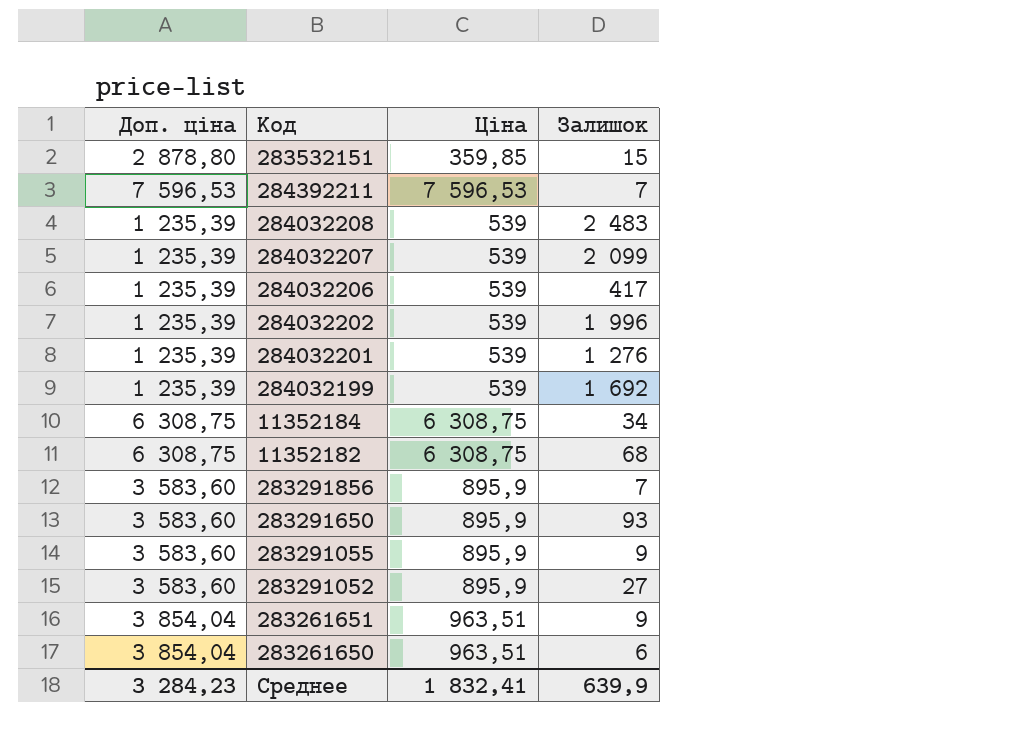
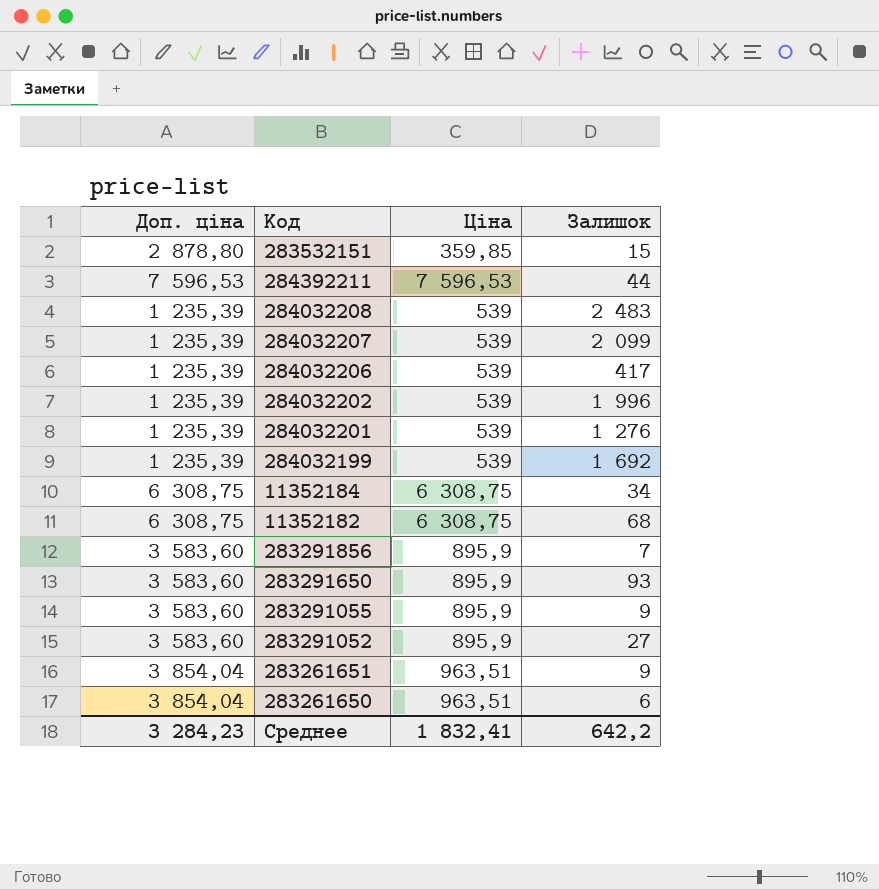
284392211 | Залишок: 7 -> 44
Среднее | Залишок: 639,9 -> 642,2

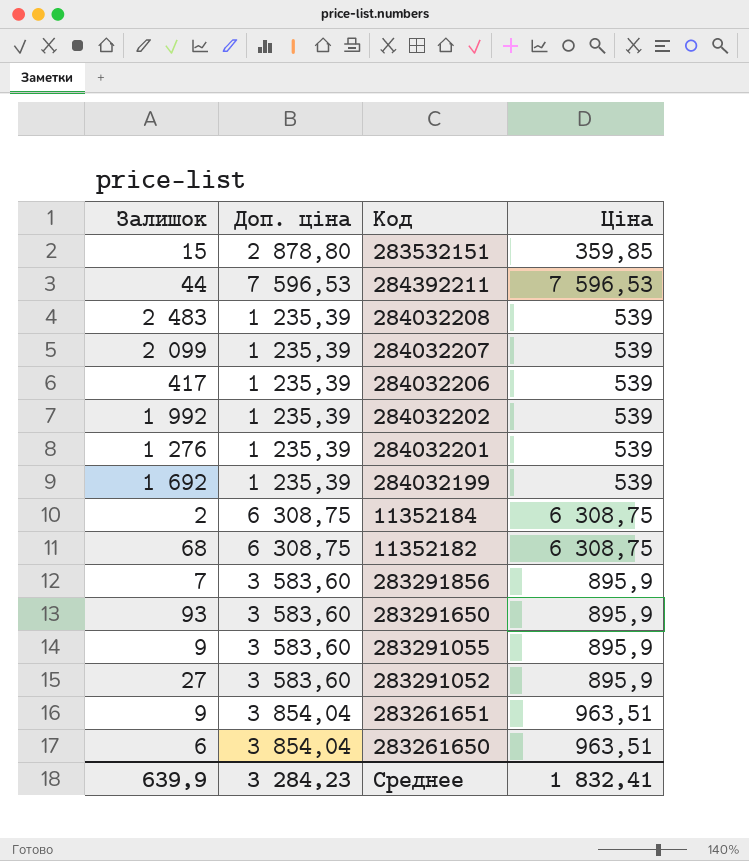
column Залишок | position: 4 -> 1
284032202 | Залишок: 1 996 -> 1 992
11352184 | Залишок: 34 -> 2
Среднее | Залишок: 642,2 -> 639,9

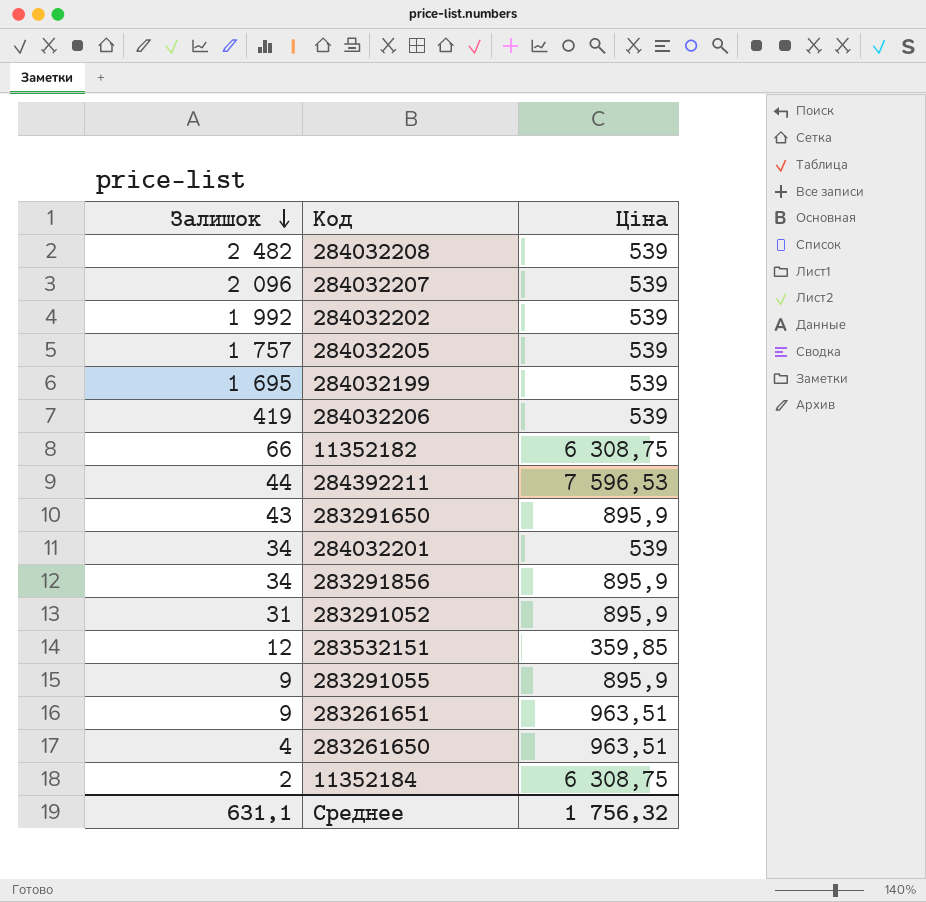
row order: none -> Залишок descending
column Доп. ціна | position: 2 -> none
284032208 | Залишок: 2 483 -> 2 482
284032207 | Залишок: 2 099 -> 2 096
row 284032205: none -> 1 757 | 539
284032199 | Залишок: 1 692 -> 1 695
284032206 | Залишок: 417 -> 419
11352182 | Залишок: 68 -> 66
283291650 | Залишок: 93 -> 43
284032201 | Залишок: 1 276 -> 34
283291856 | Залишок: 7 -> 34
283291052 | Залишок: 27 -> 31
283532151 | Залишок: 15 -> 12
283261650 | Залишок: 6 -> 4
Среднее | Залишок: 639,9 -> 631,1
Среднее | Ціна: 1 832,41 -> 1 756,32

